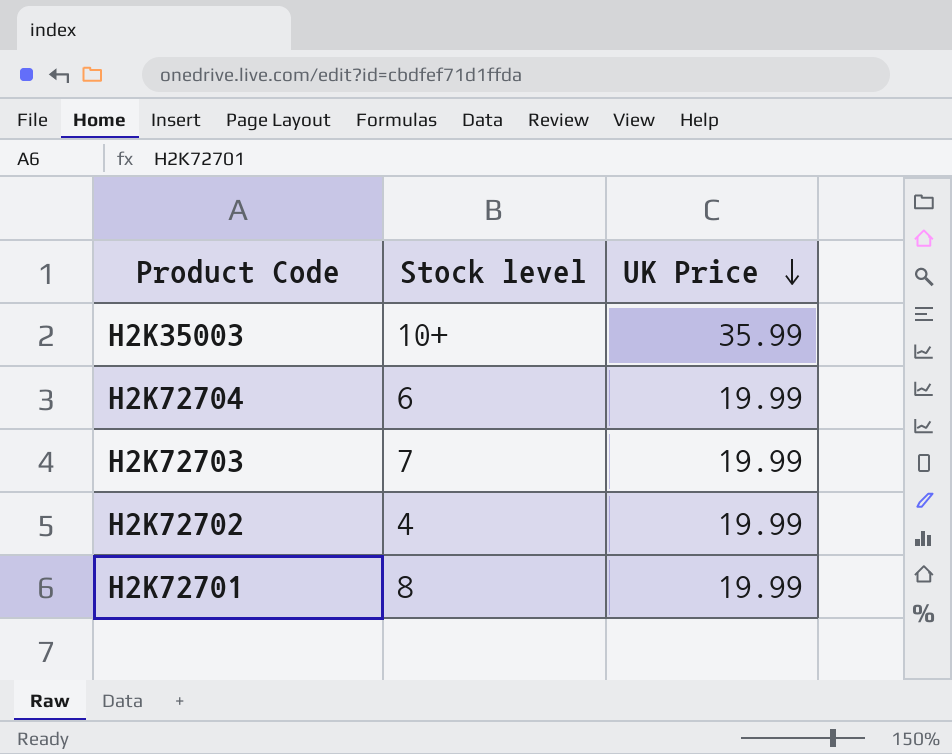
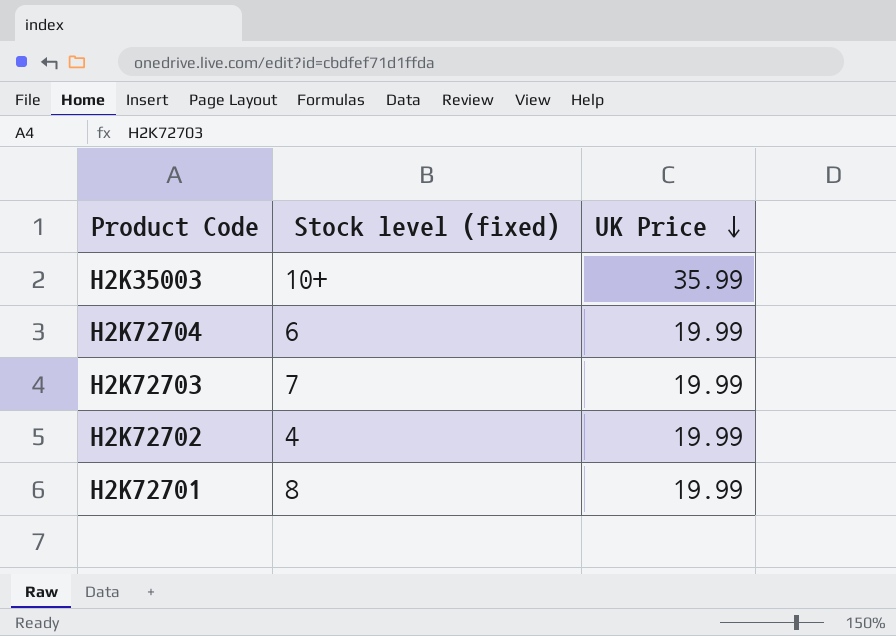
column name: Stock level -> Stock level (fixed)

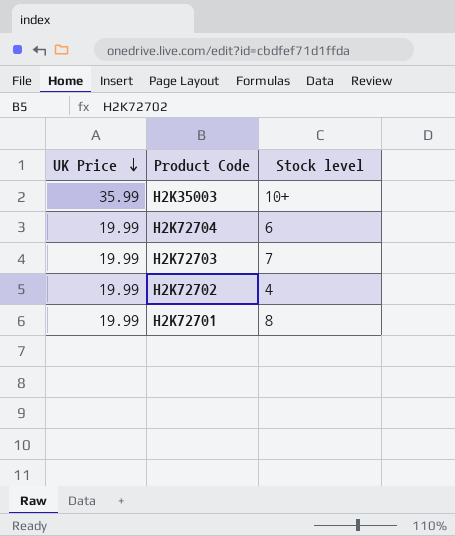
column UK Price | position: 3 -> 1
column name: Stock level (fixed) -> Stock level

